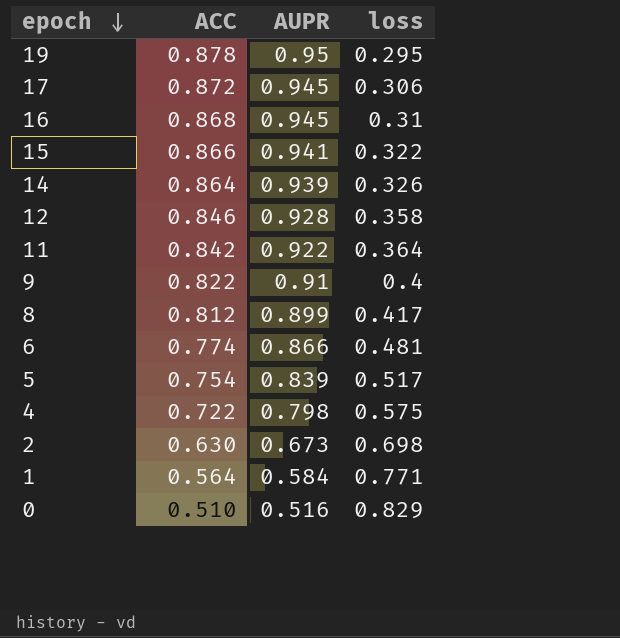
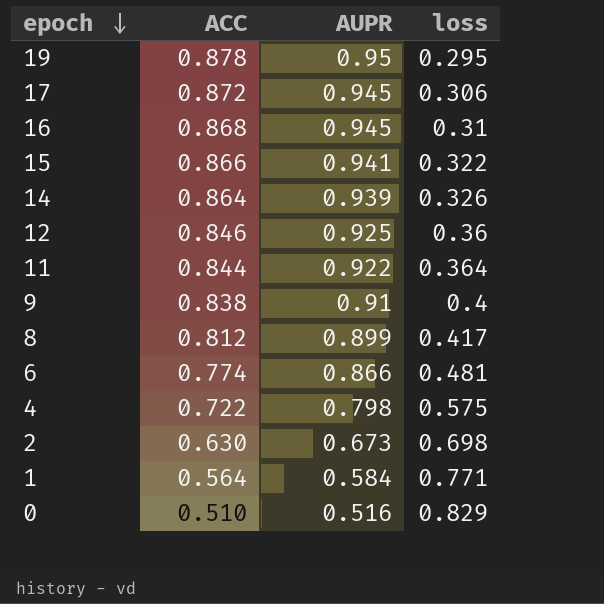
row 5: 0.754 | 0.839 | 0.517 -> none
12 | AUPR: 0.928 -> 0.925
12 | loss: 0.358 -> 0.36
11 | ACC: 0.842 -> 0.844
9 | ACC: 0.822 -> 0.838

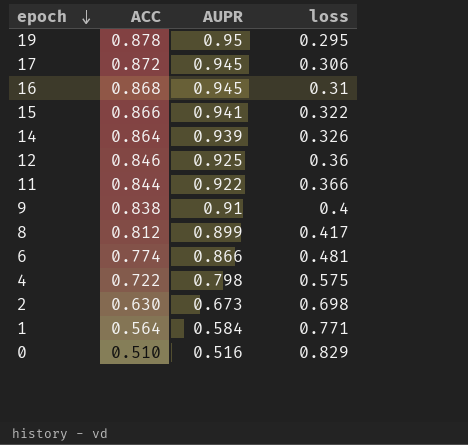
11 | loss: 0.364 -> 0.366

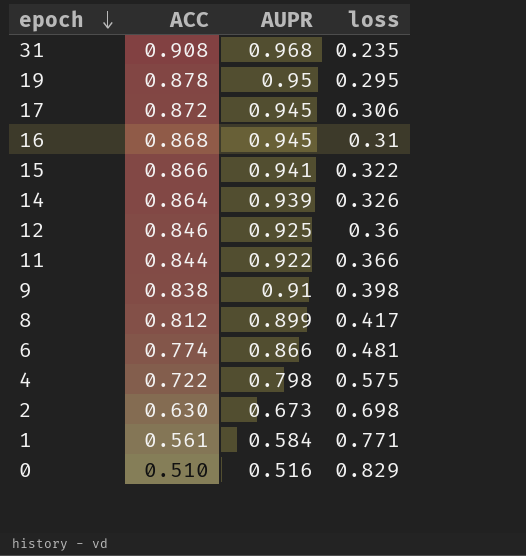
row 31: none -> 0.908 | 0.968 | 0.235
9 | loss: 0.4 -> 0.398
1 | ACC: 0.564 -> 0.561

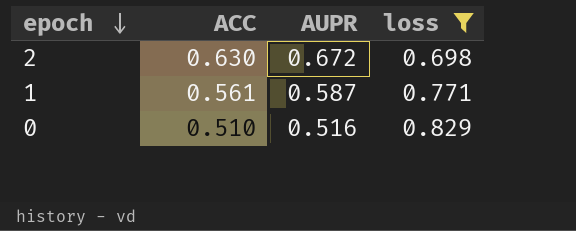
filter: none -> loss >= 0.698
2 | AUPR: 0.673 -> 0.672
1 | AUPR: 0.584 -> 0.587

